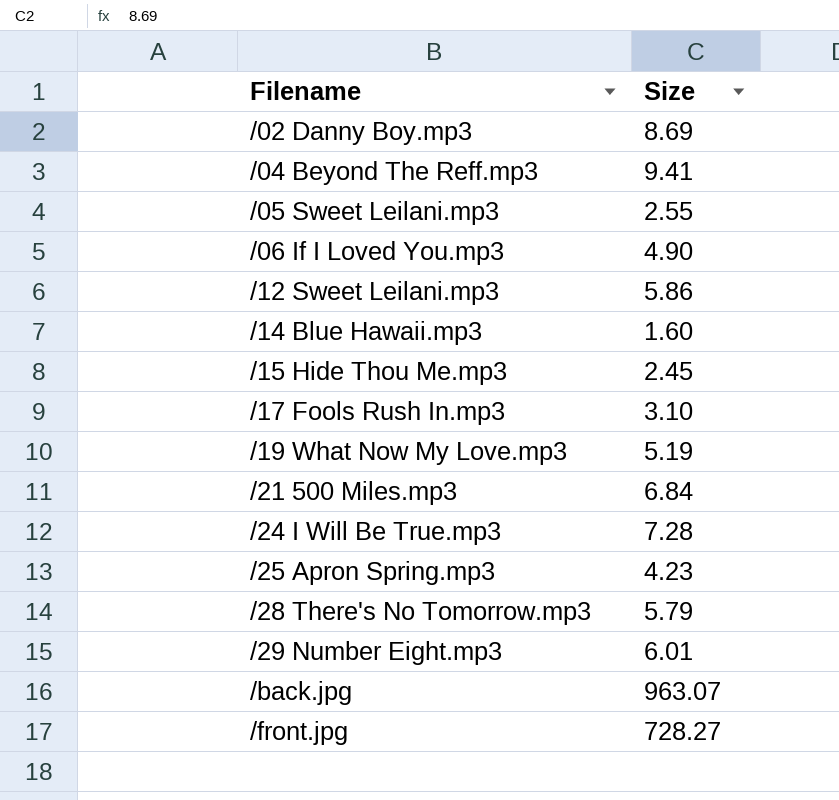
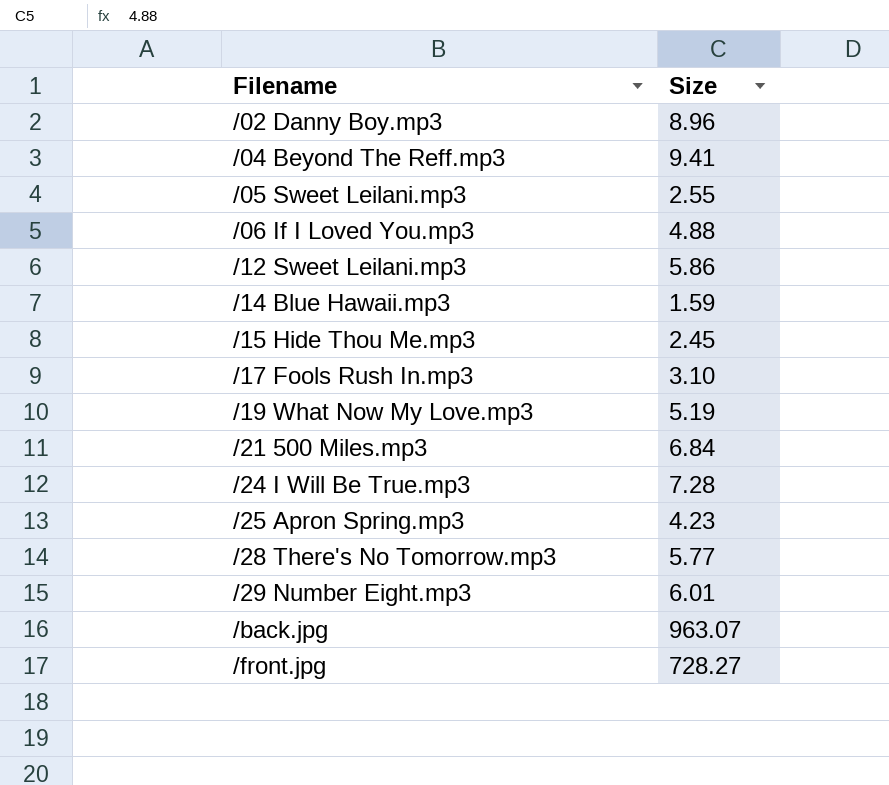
/02 Danny Boy.mp3 | Size: 8.69 -> 8.96
/06 If I Loved You.mp3 | Size: 4.90 -> 4.88
/14 Blue Hawaii.mp3 | Size: 1.60 -> 1.59
/28 There's No Tomorrow.mp3 | Size: 5.79 -> 5.77

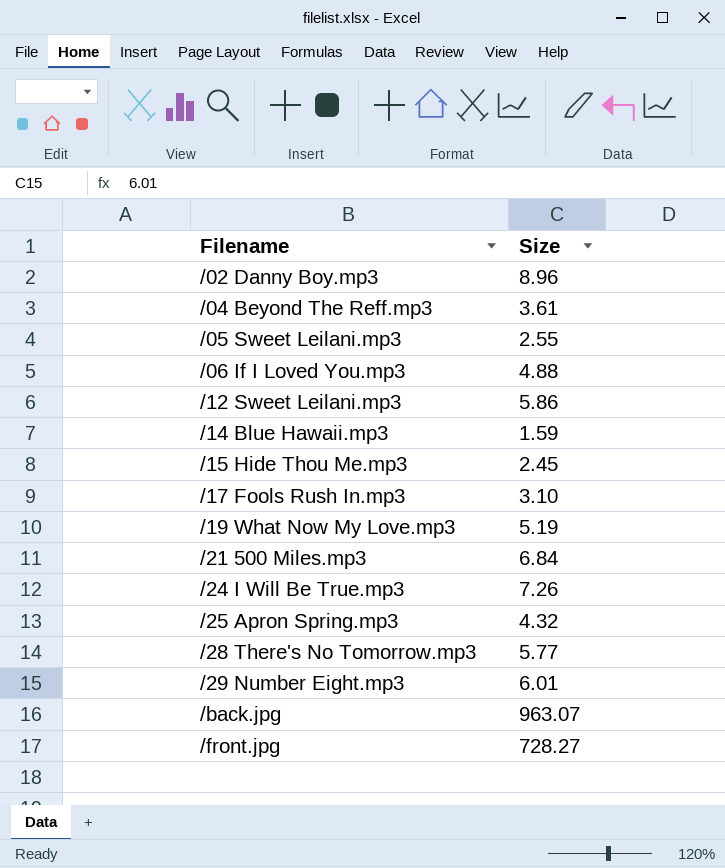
/04 Beyond The Reff.mp3 | Size: 9.41 -> 3.61
/24 I Will Be True.mp3 | Size: 7.28 -> 7.26
/25 Apron Spring.mp3 | Size: 4.23 -> 4.32

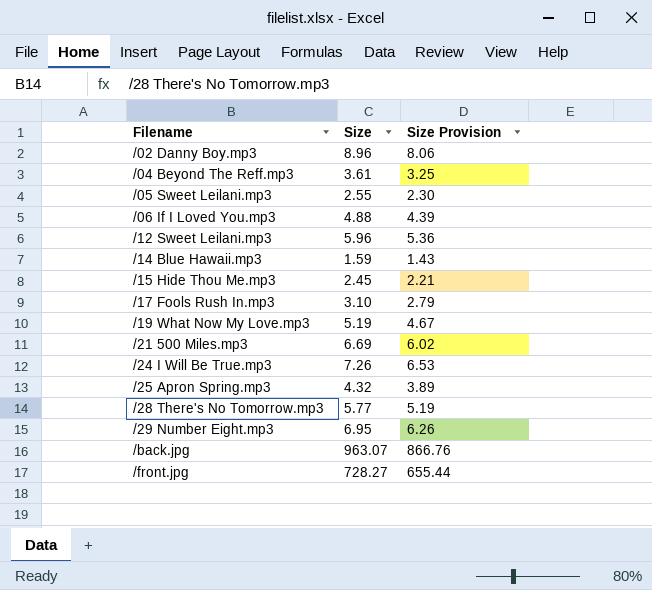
column Size Provision | formula: none -> [Size] * 0.9
/12 Sweet Leilani.mp3 | Size: 5.86 -> 5.96
/21 500 Miles.mp3 | Size: 6.84 -> 6.69
/29 Number Eight.mp3 | Size: 6.01 -> 6.95

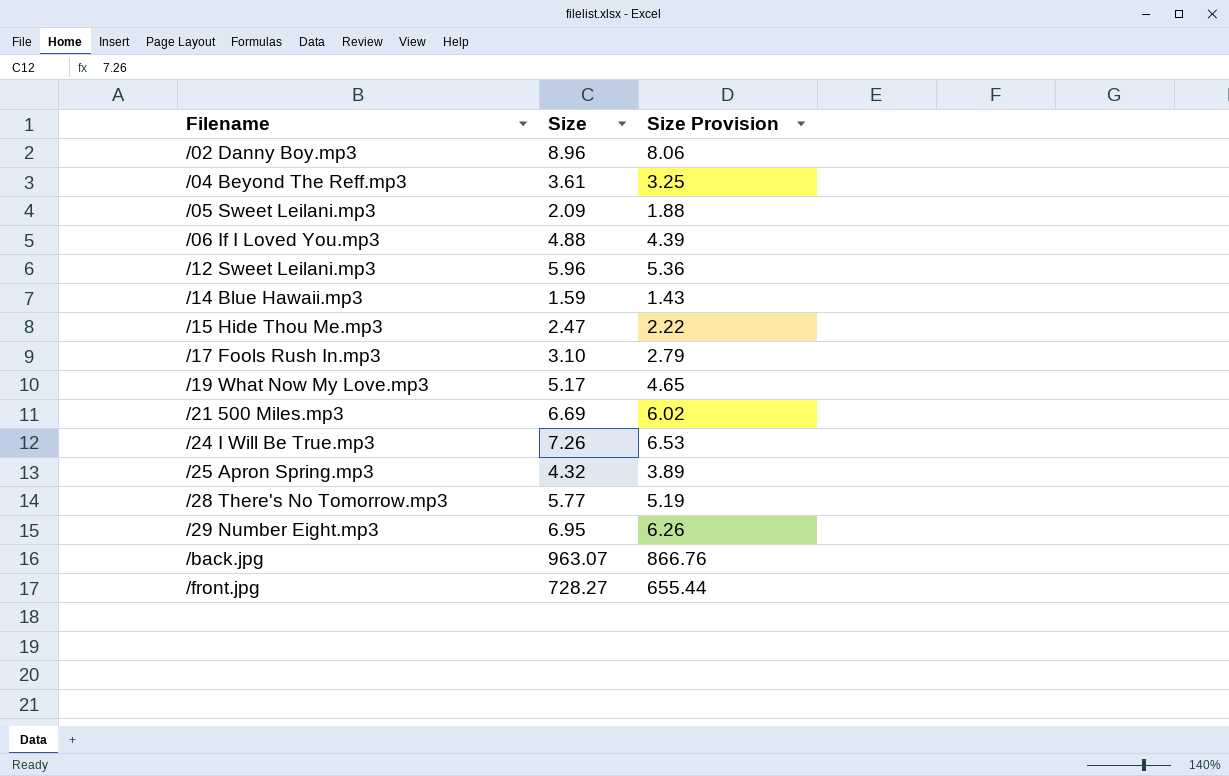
/05 Sweet Leilani.mp3 | Size: 2.55 -> 2.09
/05 Sweet Leilani.mp3 | Size Provision: 2.30 -> 1.88
/15 Hide Thou Me.mp3 | Size: 2.45 -> 2.47
/15 Hide Thou Me.mp3 | Size Provision: 2.21 -> 2.22
/19 What Now My Love.mp3 | Size: 5.19 -> 5.17
/19 What Now My Love.mp3 | Size Provision: 4.67 -> 4.65

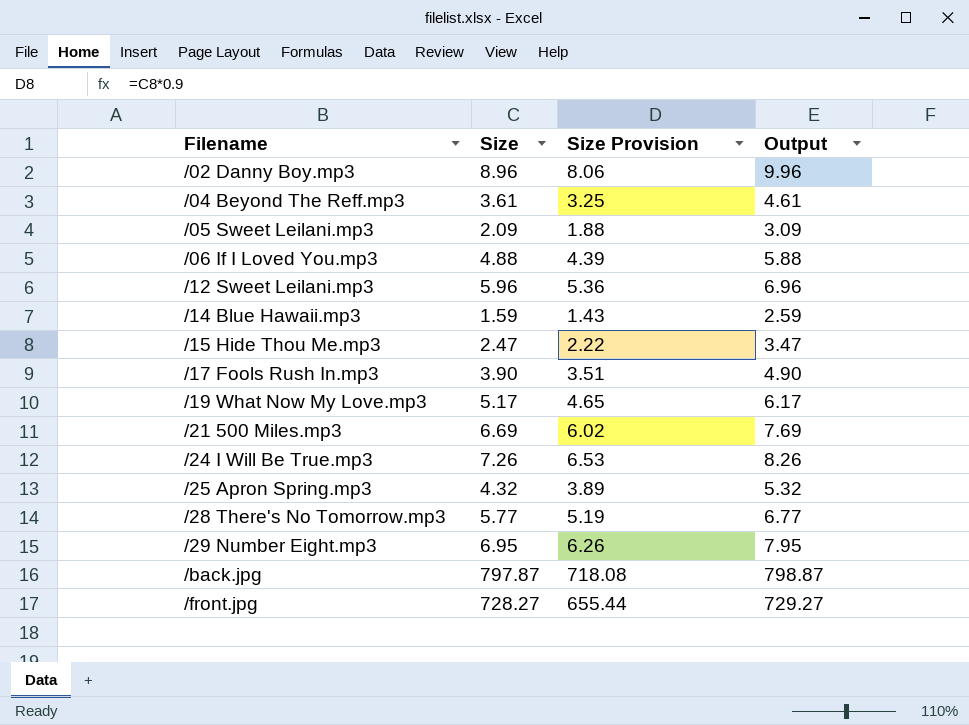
column Output | formula: none -> [Size] + 1
/17 Fools Rush In.mp3 | Size: 3.10 -> 3.90
/17 Fools Rush In.mp3 | Size Provision: 2.79 -> 3.51
/back.jpg | Size: 963.07 -> 797.87
/back.jpg | Size Provision: 866.76 -> 718.08

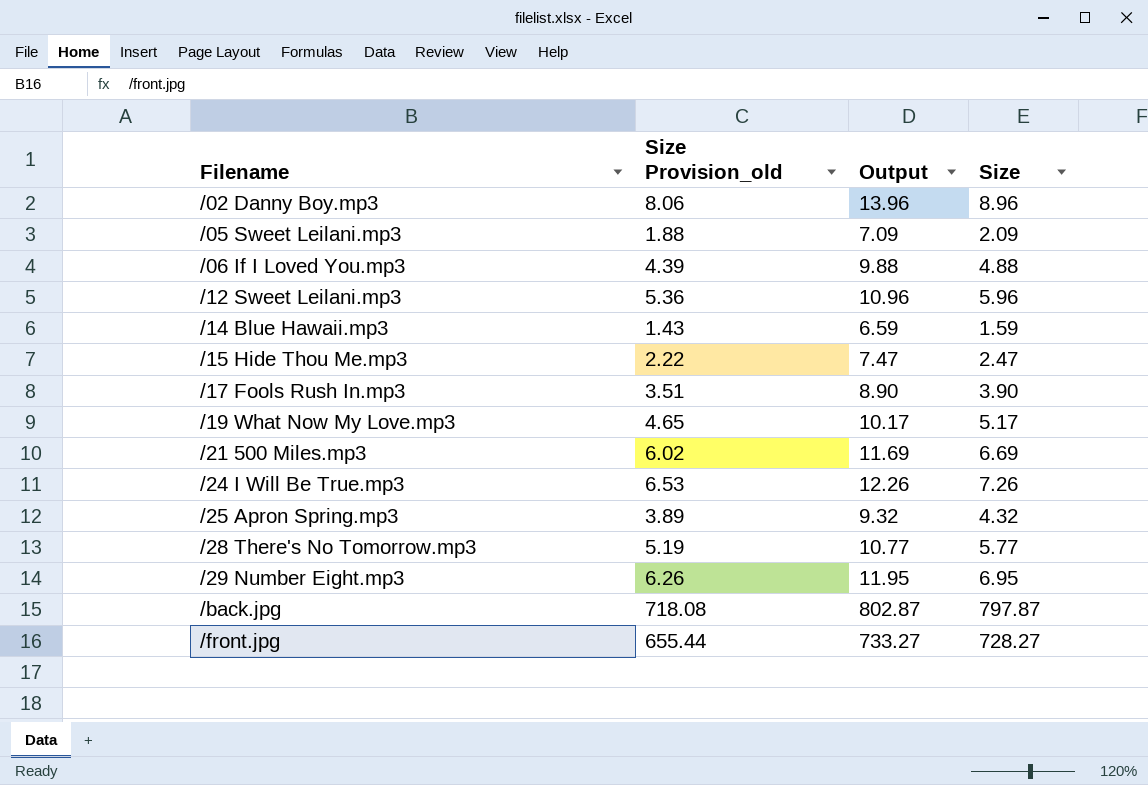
column name: Size Provision -> Size Provision_old
column Output | formula: [Size] + 1 -> [Size] + 5
column Size | position: 2 -> 4
row /04 Beyond The Reff.mp3: 3.61 | 3.25 | 4.61 -> none

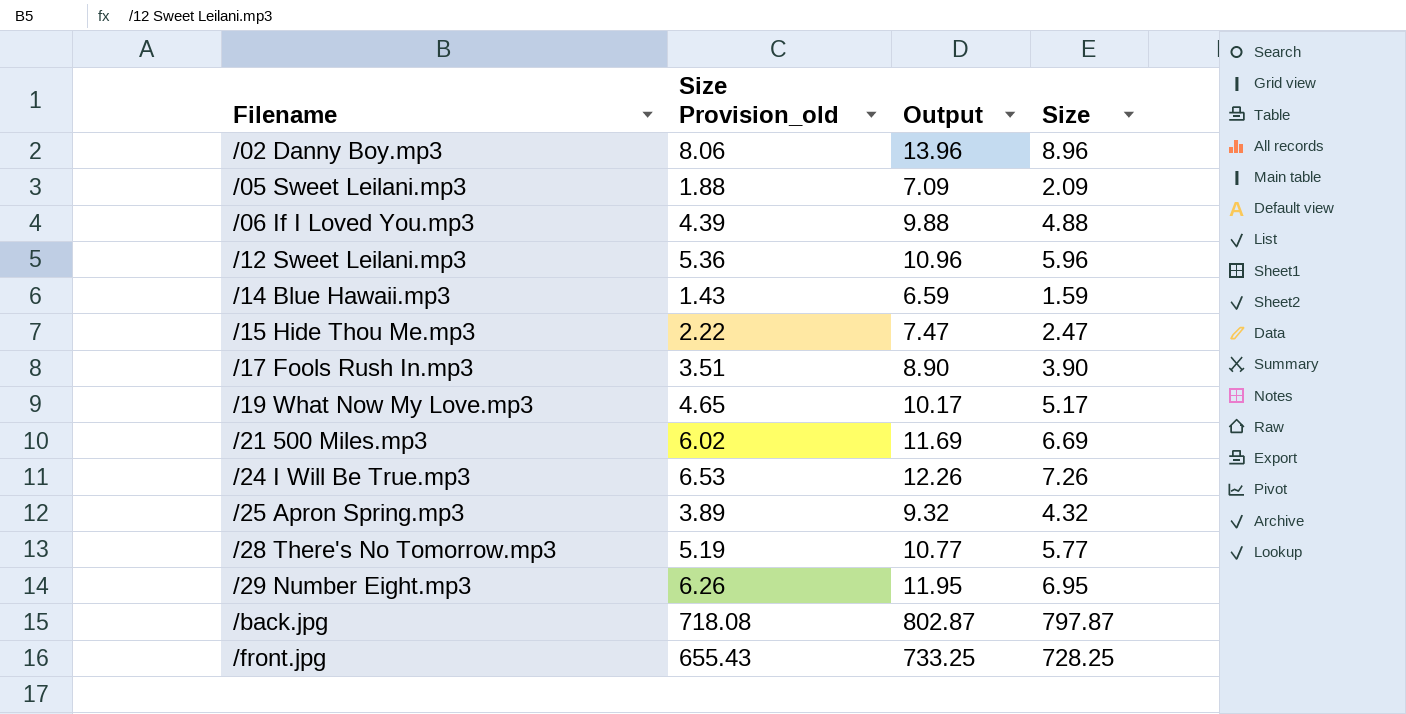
/front.jpg | Size Provision_old: 655.44 -> 655.43
/front.jpg | Output: 733.27 -> 733.25
/front.jpg | Size: 728.27 -> 728.25

